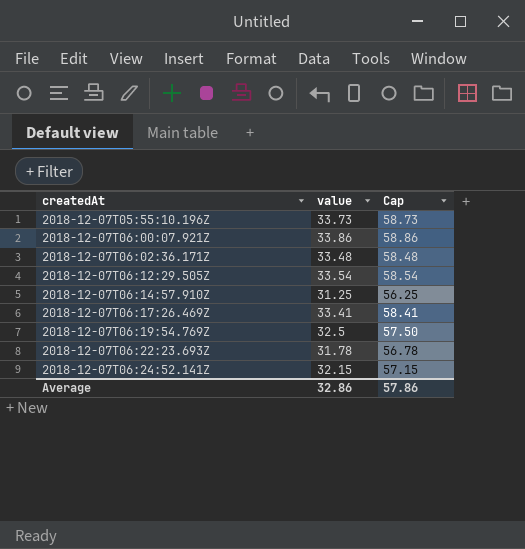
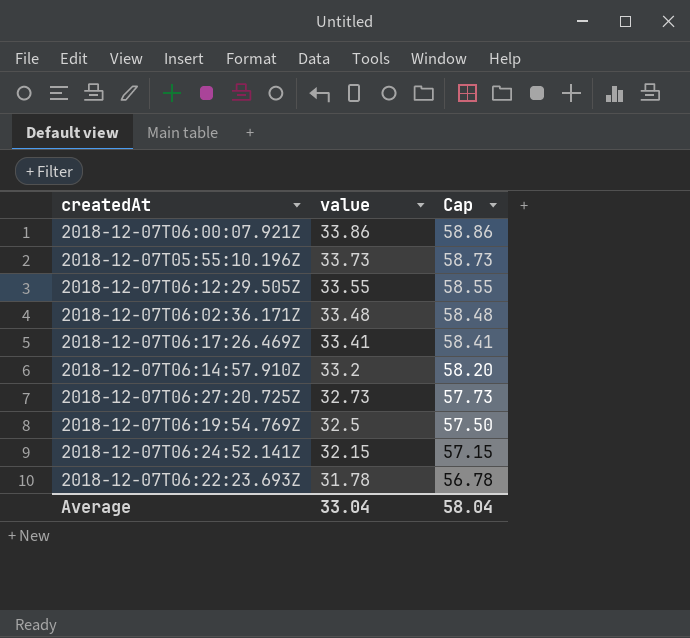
row order: createdAt ascending -> value descending
2018-12-07T06:12:29.505Z | value: 33.54 -> 33.55
2018-12-07T06:12:29.505Z | Cap: 58.54 -> 58.55
2018-12-07T06:14:57.910Z | value: 31.25 -> 33.2
2018-12-07T06:14:57.910Z | Cap: 56.25 -> 58.20
row 2018-12-07T06:27:20.725Z: none -> 32.73 | 57.73
Average | value: 32.86 -> 33.04
Average | Cap: 57.86 -> 58.04

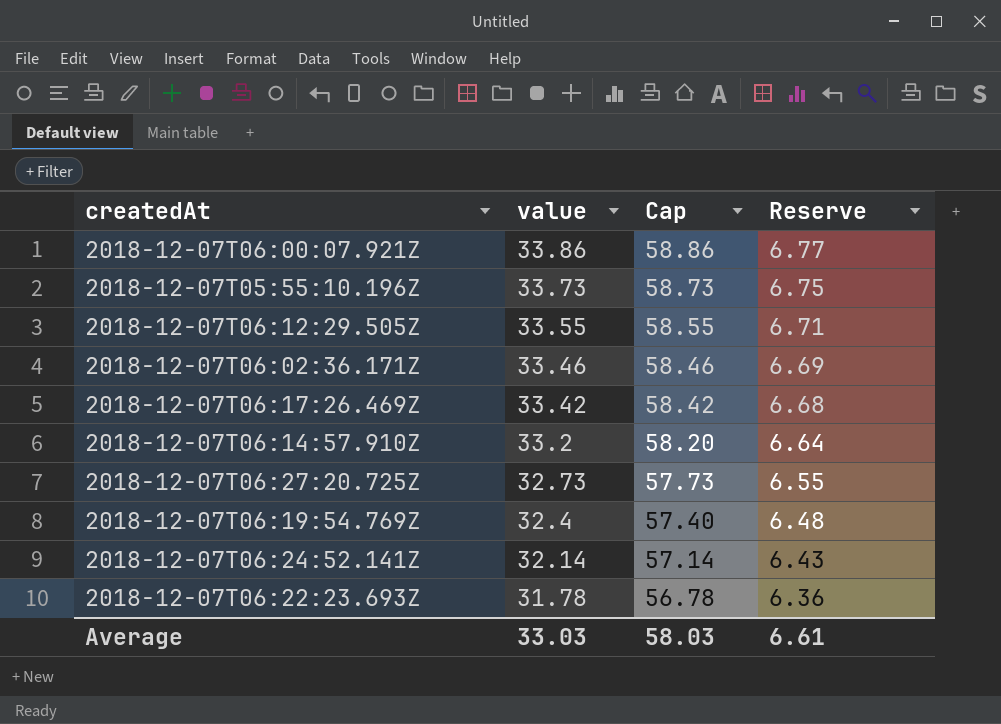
column Reserve | formula: none -> [value] * 0.2
2018-12-07T06:02:36.171Z | value: 33.48 -> 33.46
2018-12-07T06:02:36.171Z | Cap: 58.48 -> 58.46
2018-12-07T06:17:26.469Z | value: 33.41 -> 33.42
2018-12-07T06:17:26.469Z | Cap: 58.41 -> 58.42
2018-12-07T06:19:54.769Z | value: 32.5 -> 32.4
2018-12-07T06:19:54.769Z | Cap: 57.50 -> 57.40
2018-12-07T06:24:52.141Z | value: 32.15 -> 32.14
2018-12-07T06:24:52.141Z | Cap: 57.15 -> 57.14
Average | value: 33.04 -> 33.03
Average | Cap: 58.04 -> 58.03

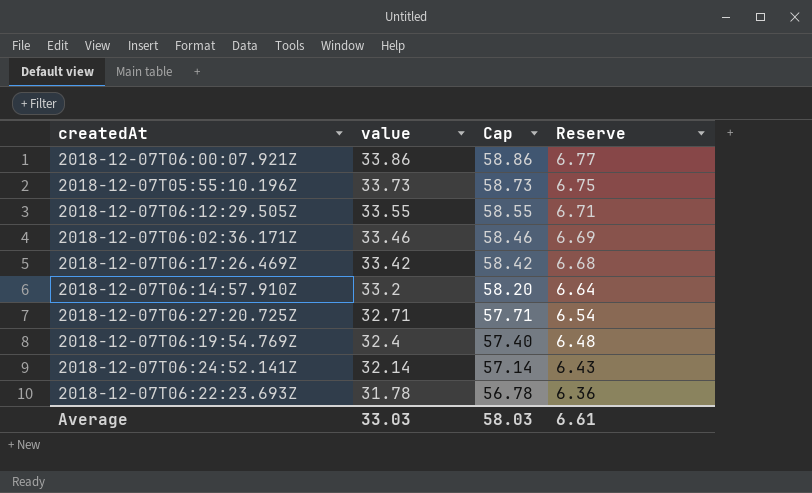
2018-12-07T06:27:20.725Z | value: 32.73 -> 32.71
2018-12-07T06:27:20.725Z | Cap: 57.73 -> 57.71
2018-12-07T06:27:20.725Z | Reserve: 6.55 -> 6.54

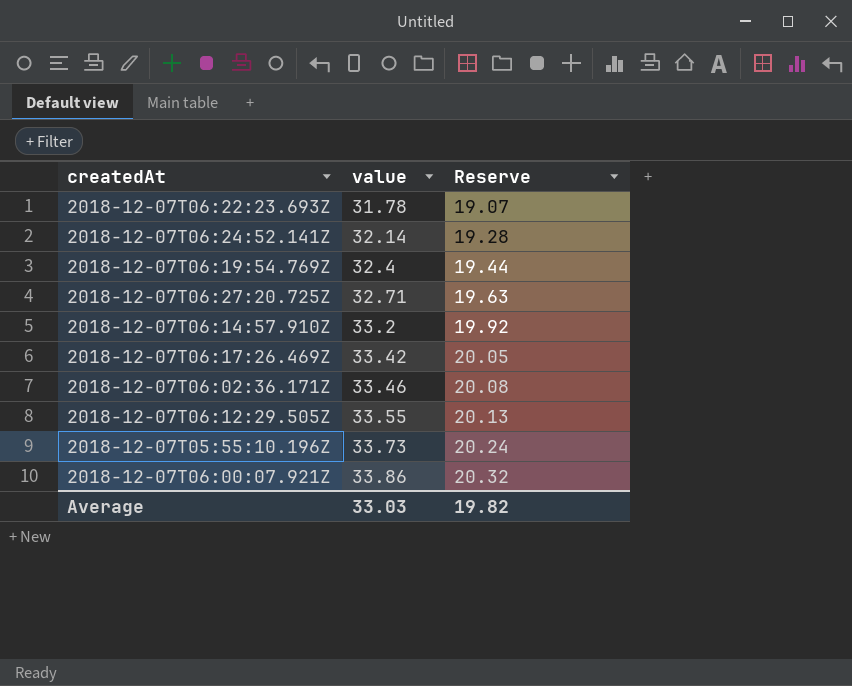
row order: value descending -> value ascending
column Cap | formula: [value] + 25 -> none
column Reserve | formula: [value] * 0.2 -> [value] * 0.6
Average | Reserve: 6.61 -> 19.82

